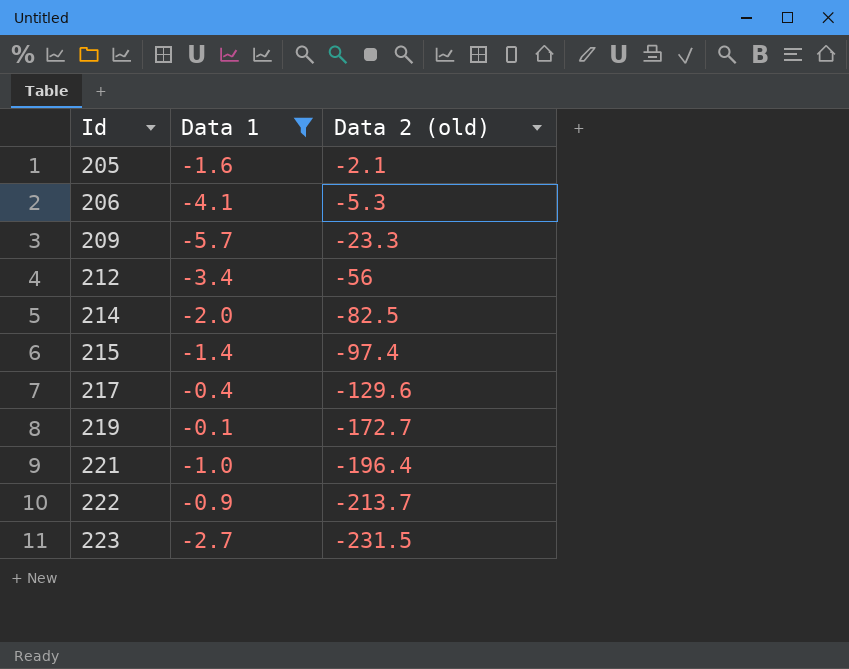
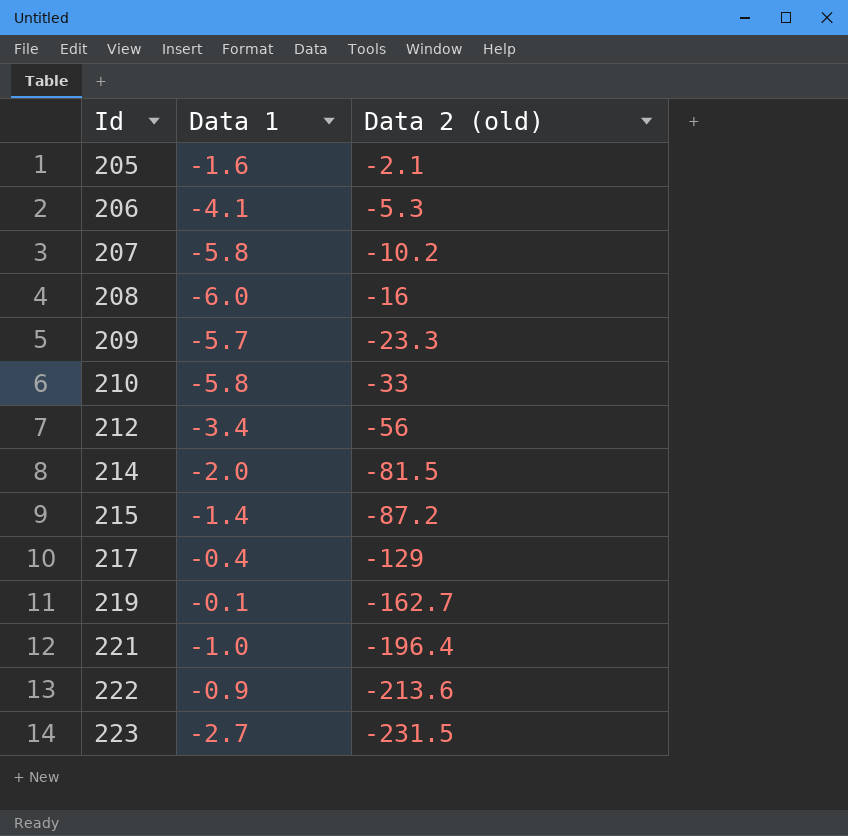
filter: Data 1 >= -5.7 -> none
214 | Data 2 (old): -82.5 -> -81.5
215 | Data 2 (old): -97.4 -> -87.2
217 | Data 2 (old): -129.6 -> -129
219 | Data 2 (old): -172.7 -> -162.7
222 | Data 2 (old): -213.7 -> -213.6

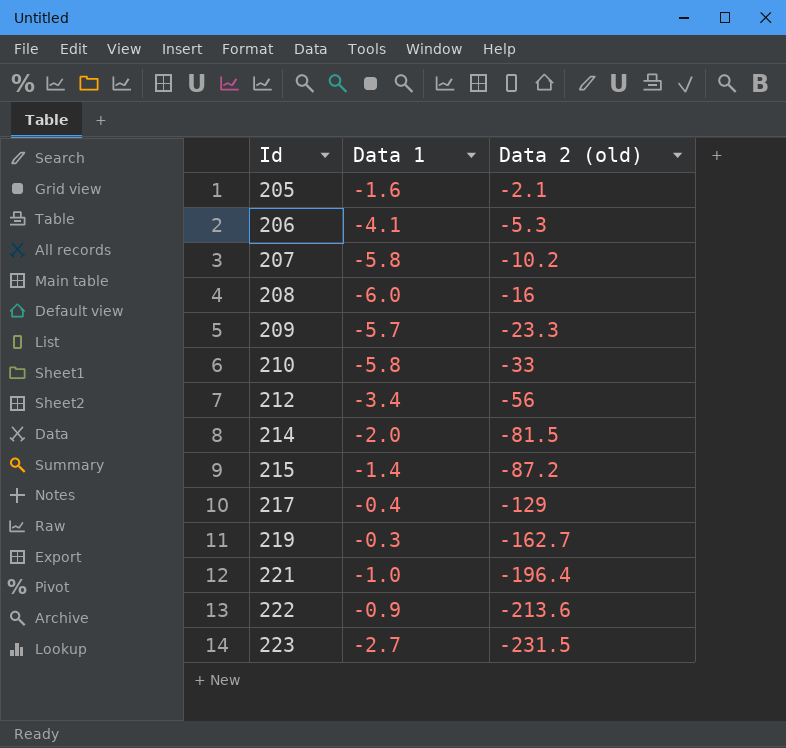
219 | Data 1: -0.1 -> -0.3

